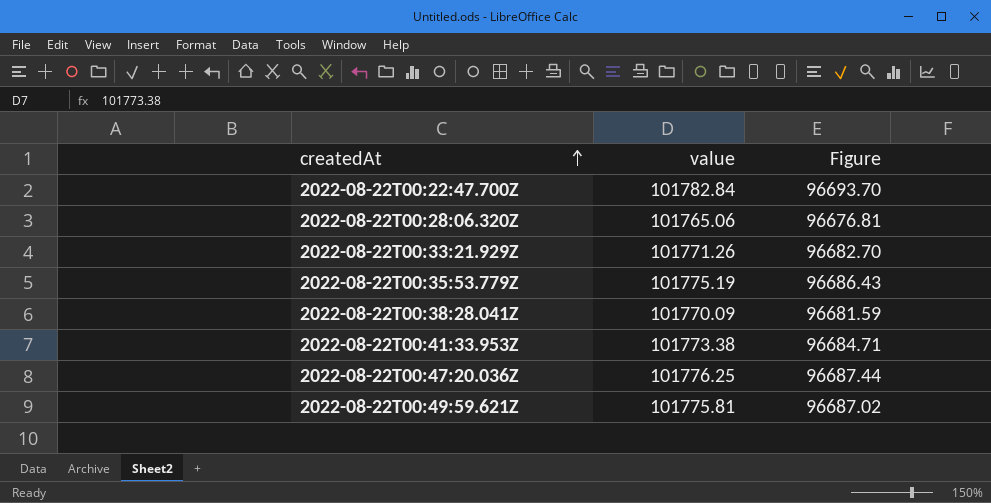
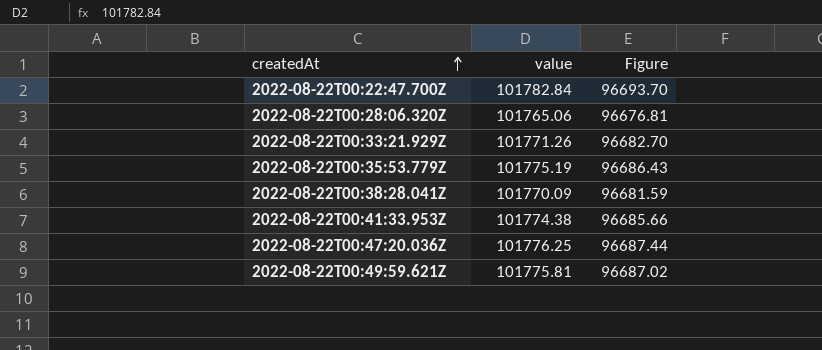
2022-08-22T00:41:33.953Z | value: 101773.38 -> 101774.38
2022-08-22T00:41:33.953Z | Figure: 96684.71 -> 96685.66

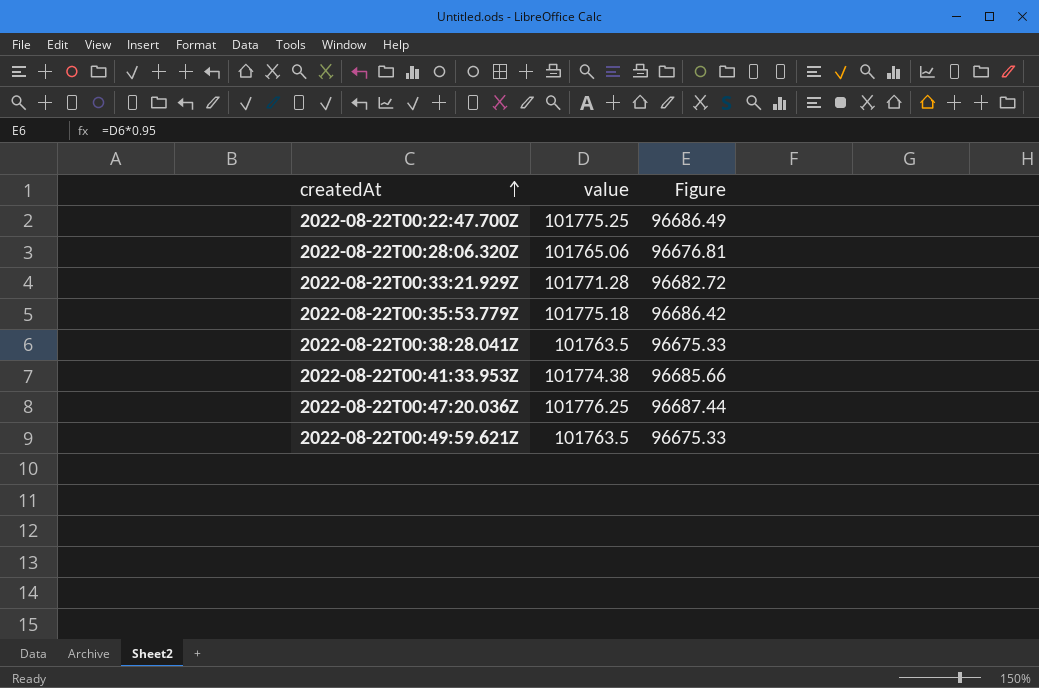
2022-08-22T00:22:47.700Z | value: 101782.84 -> 101775.25
2022-08-22T00:22:47.700Z | Figure: 96693.70 -> 96686.49
2022-08-22T00:33:21.929Z | value: 101771.26 -> 101771.28
2022-08-22T00:33:21.929Z | Figure: 96682.70 -> 96682.72
2022-08-22T00:35:53.779Z | value: 101775.19 -> 101775.18
2022-08-22T00:35:53.779Z | Figure: 96686.43 -> 96686.42
2022-08-22T00:38:28.041Z | value: 101770.09 -> 101763.5
2022-08-22T00:38:28.041Z | Figure: 96681.59 -> 96675.33
2022-08-22T00:49:59.621Z | value: 101775.81 -> 101763.5
2022-08-22T00:49:59.621Z | Figure: 96687.02 -> 96675.33

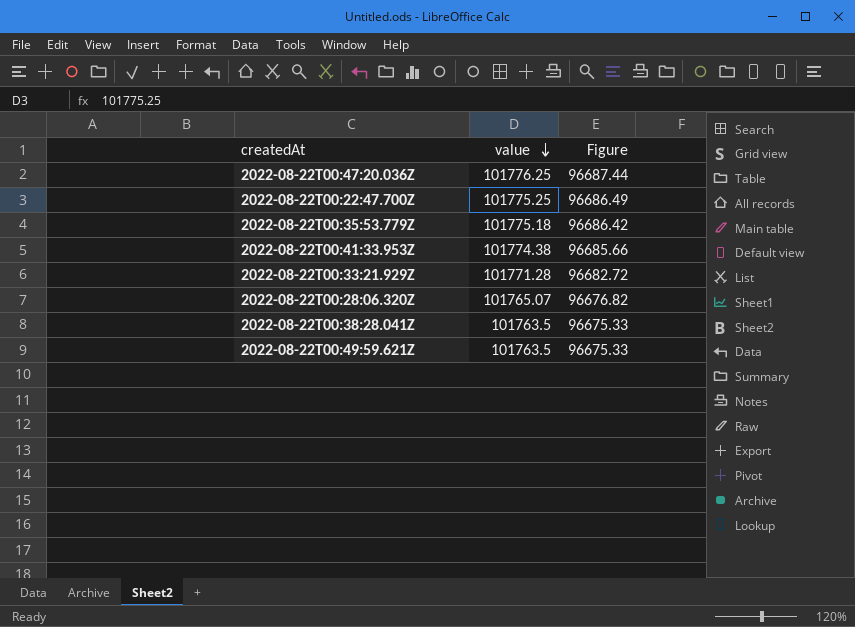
row order: createdAt ascending -> value descending
2022-08-22T00:28:06.320Z | value: 101765.06 -> 101765.07
2022-08-22T00:28:06.320Z | Figure: 96676.81 -> 96676.82

